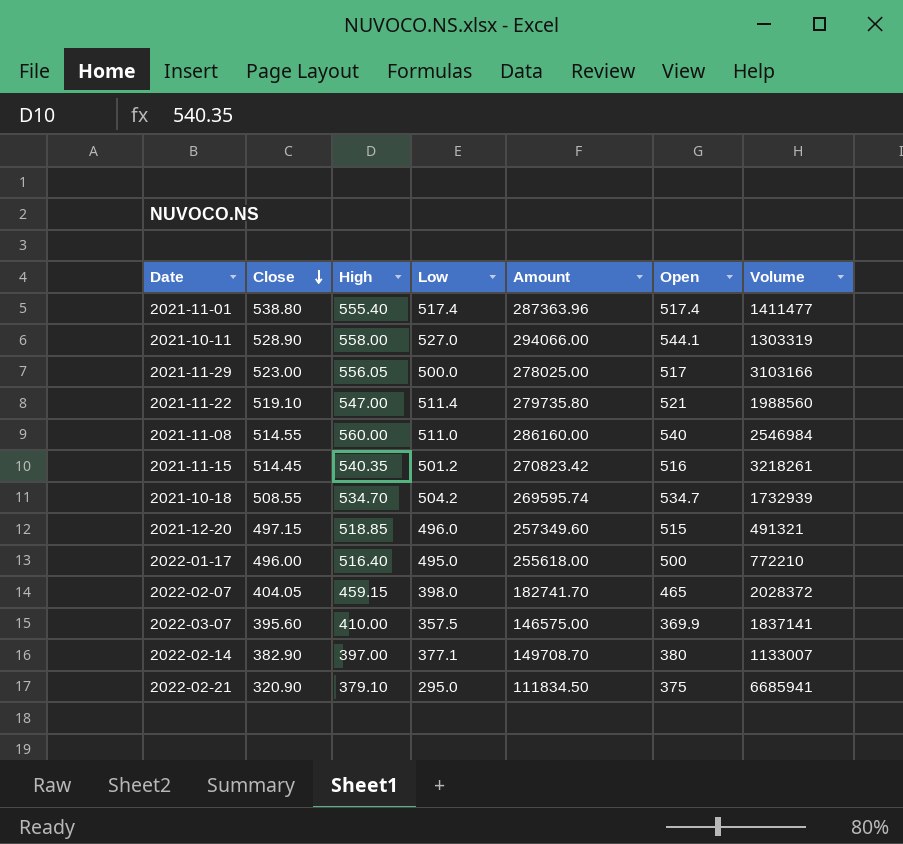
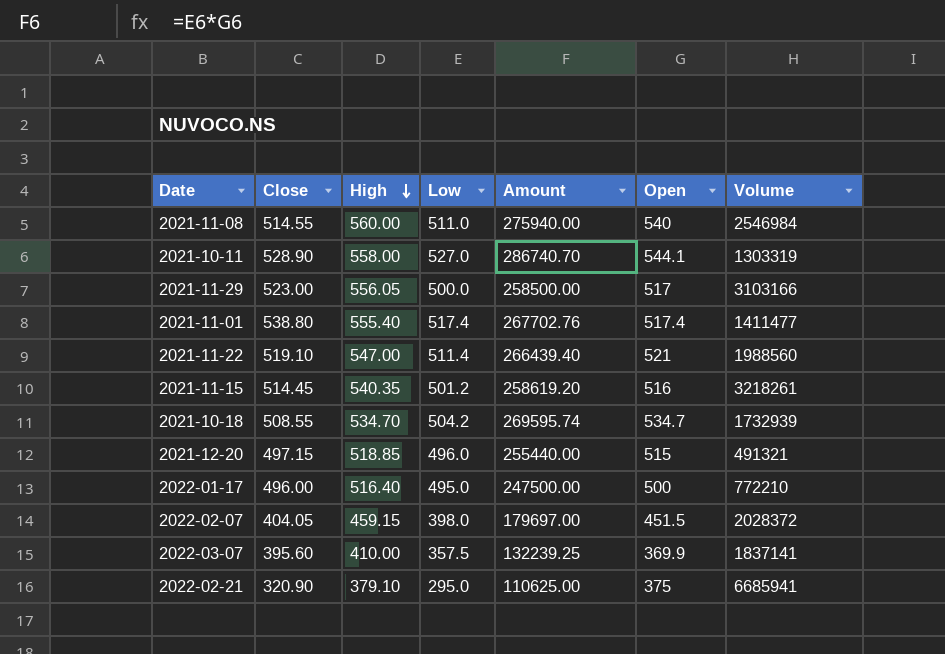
row order: Close descending -> High descending
column Amount | formula: [High] * [Low] -> [Low] * [Open]
row 2022-02-14: 382.90 | 397.00 | 377.1 | 149708.70 | 380 | 1133007 -> none
2022-02-07 | Open: 465 -> 451.5

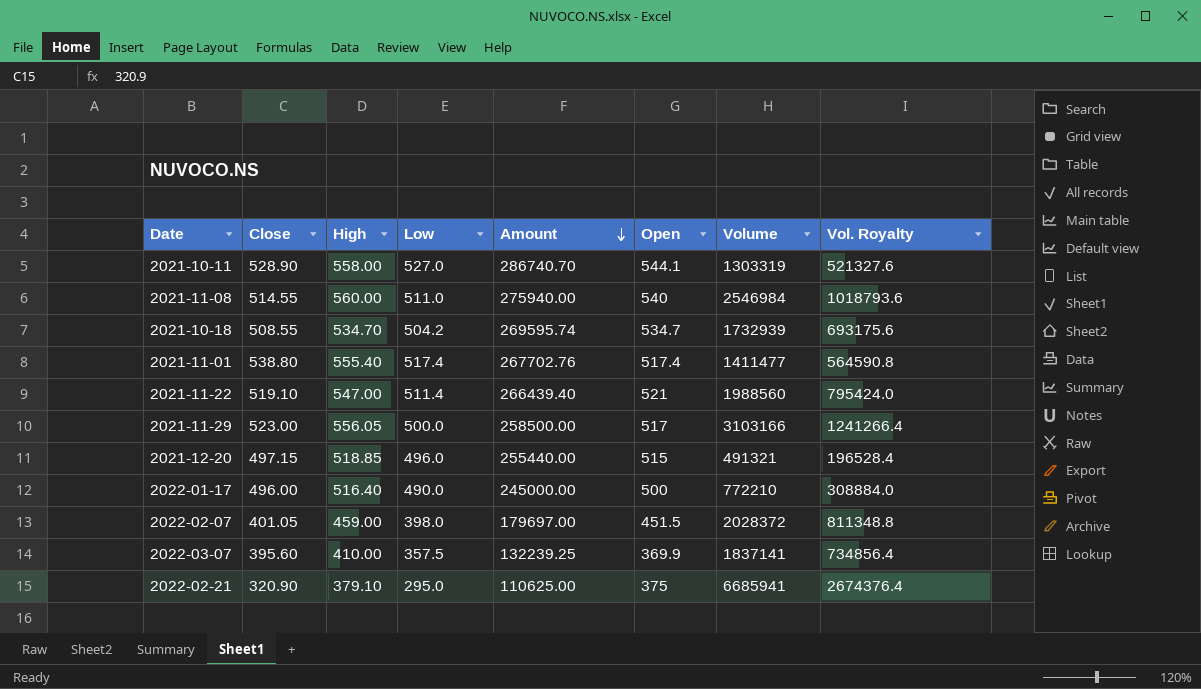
row order: High descending -> Amount descending
column Vol. Royalty | formula: none -> [Volume] * 0.4
row 2021-11-15: 514.45 | 540.35 | 501.2 | 258619.20 | 516 | 3218261 -> none
2022-01-17 | Low: 495.0 -> 490.0
2022-01-17 | Amount: 247500.00 -> 245000.00
2022-02-07 | Close: 404.05 -> 401.05
2022-02-07 | High: 459.15 -> 459.00

